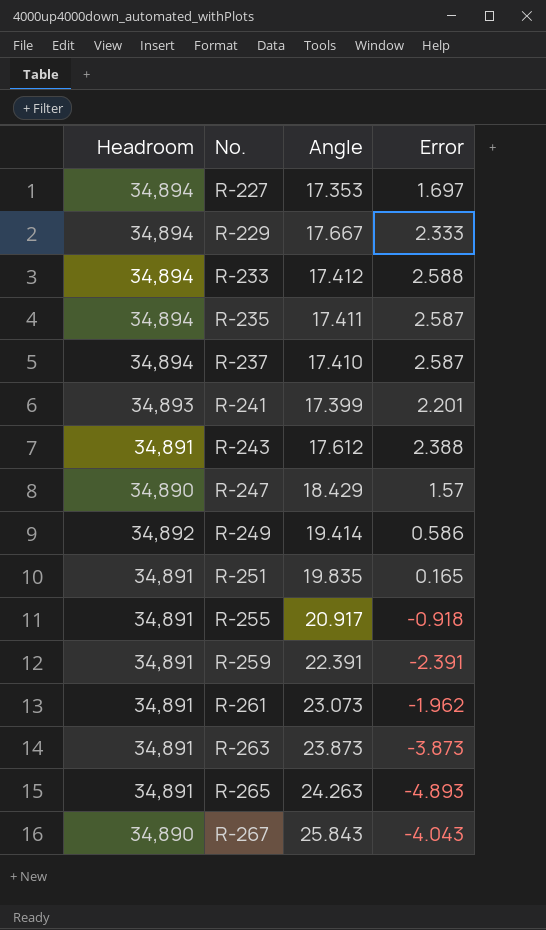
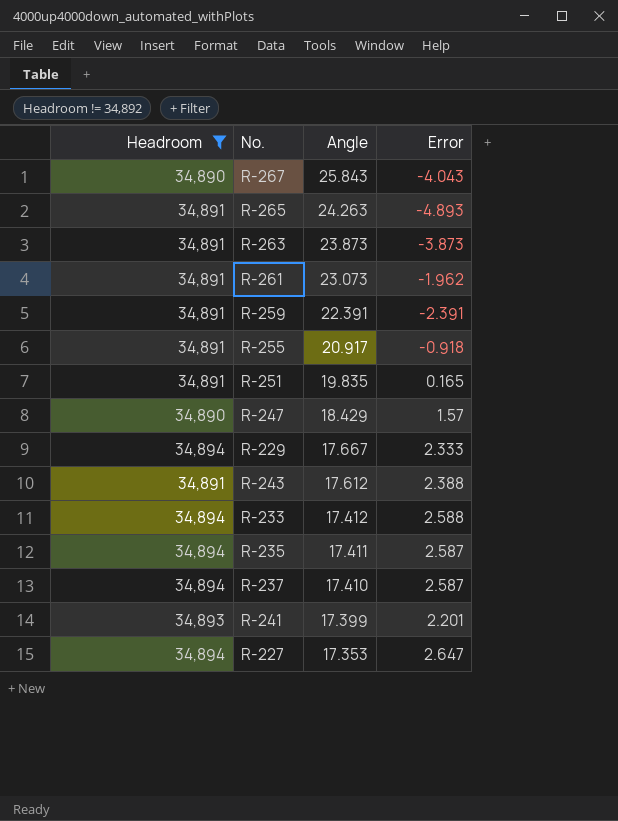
filter: none -> Headroom != 34,892
row order: No. ascending -> Angle descending
R-227 | Error: 1.697 -> 2.647

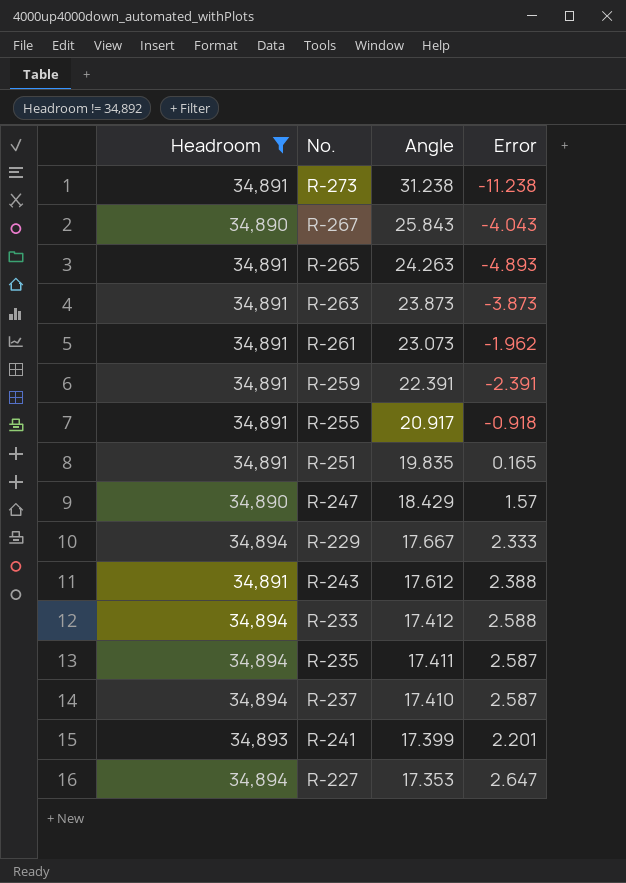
row R-273: none -> 34,891 | 31.238 | -11.238

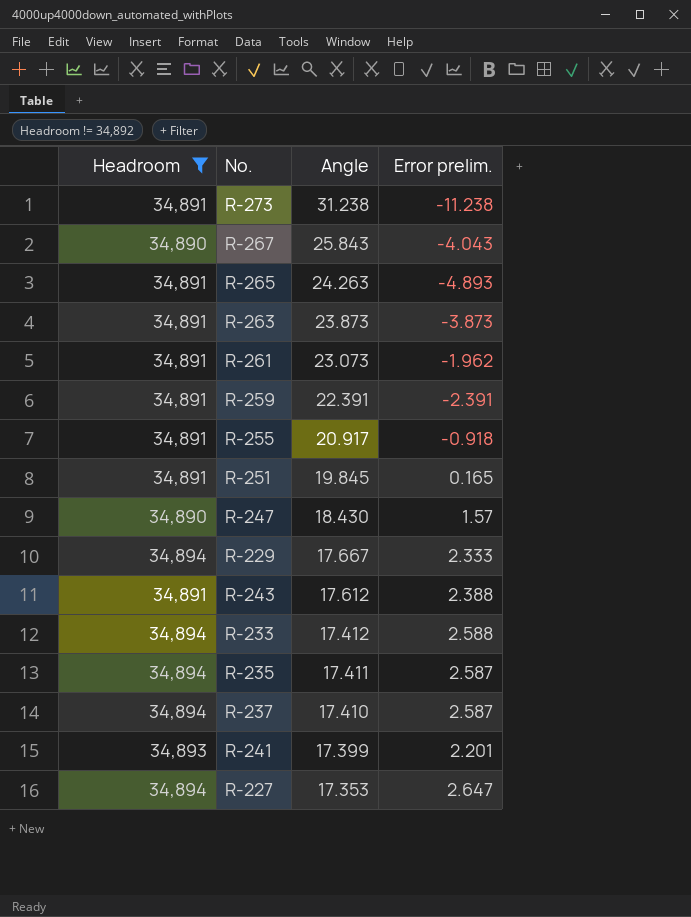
column name: Error -> Error prelim.
R-251 | Angle: 19.835 -> 19.845
R-247 | Angle: 18.429 -> 18.430

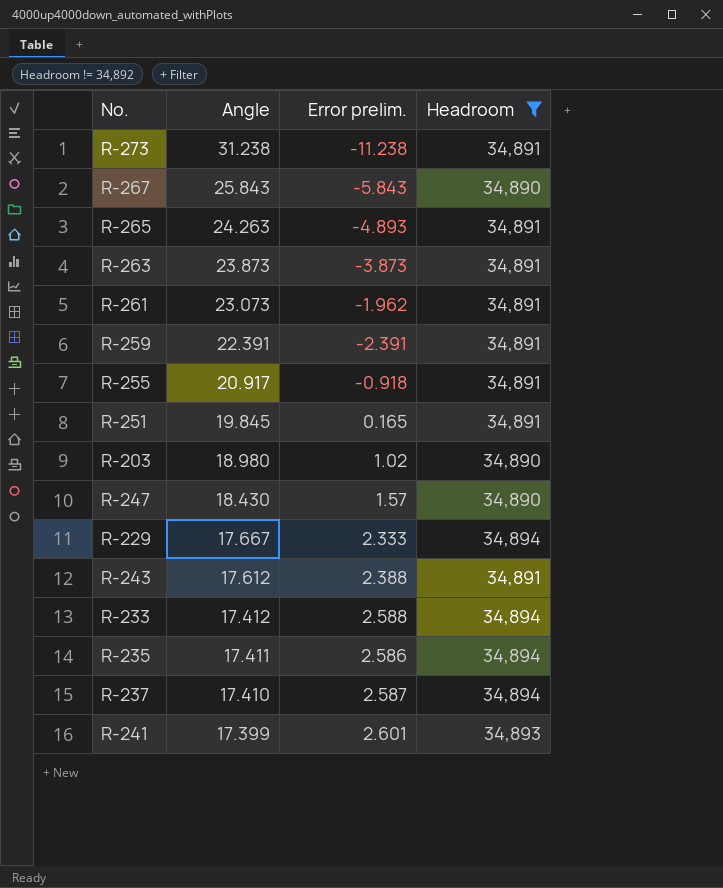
column Headroom | position: 1 -> 4
row R-227: 34,894 | 17.353 | 2.647 -> none
R-267 | Error prelim.: -4.043 -> -5.843
row R-203: none -> 18.980 | 1.02 | 34,890
R-235 | Error prelim.: 2.587 -> 2.586
R-241 | Error prelim.: 2.201 -> 2.601

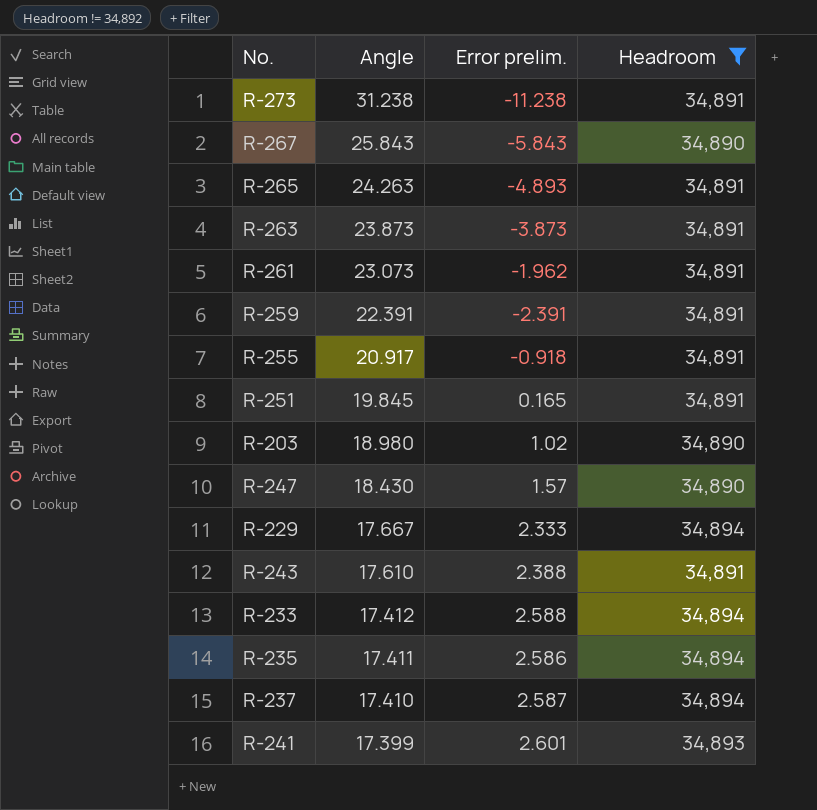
R-243 | Angle: 17.612 -> 17.610

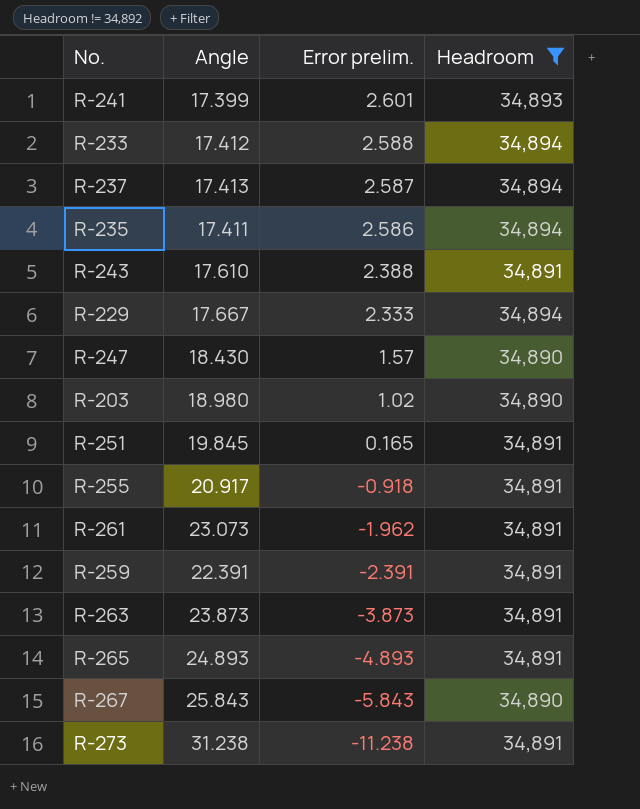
row order: Angle descending -> Error prelim. descending
R-237 | Angle: 17.410 -> 17.413
R-265 | Angle: 24.263 -> 24.893

